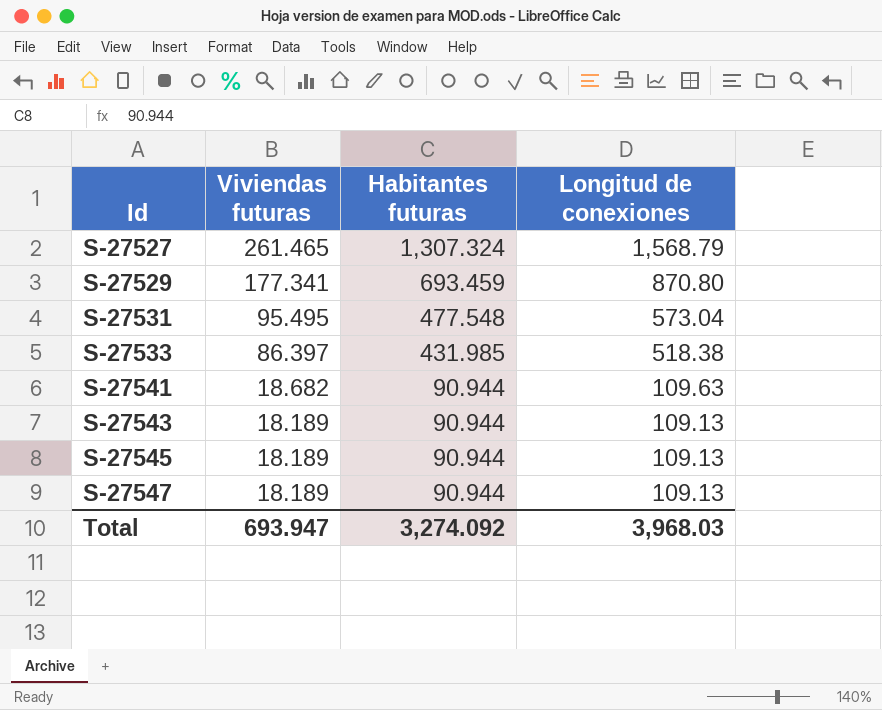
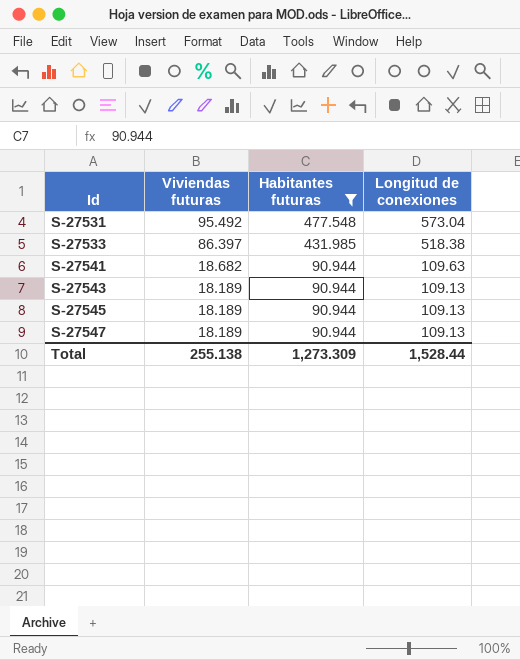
filter: none -> Habitantes futuras <= 477.548
S-27531 | Viviendas futuras: 95.495 -> 95.492
Total | Viviendas futuras: 693.947 -> 255.138
Total | Habitantes futuras: 3,274.092 -> 1,273.309
Total | Longitud de conexiones: 3,968.03 -> 1,528.44

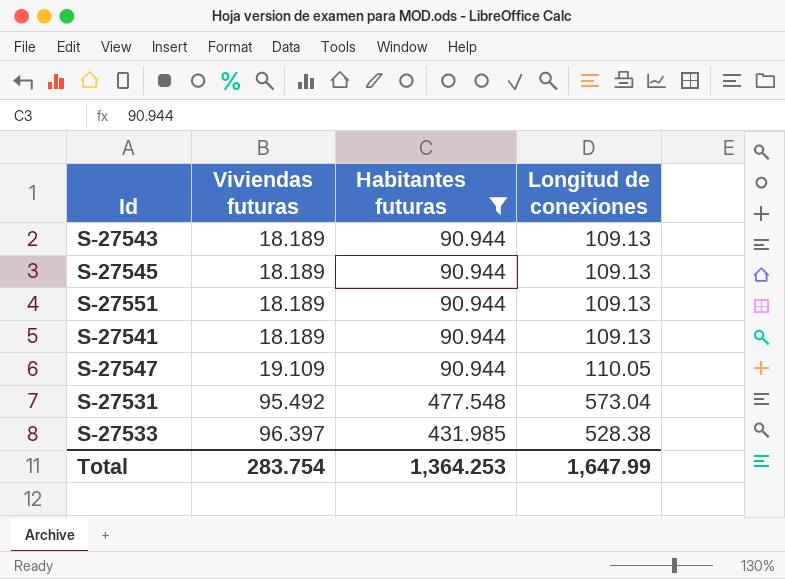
row order: Id ascending -> Viviendas futuras ascending
row S-27551: none -> 18.189 | 90.944 | 109.13
S-27541 | Viviendas futuras: 18.682 -> 18.189
S-27541 | Longitud de conexiones: 109.63 -> 109.13
S-27547 | Viviendas futuras: 18.189 -> 19.109
S-27547 | Longitud de conexiones: 109.13 -> 110.05
S-27533 | Viviendas futuras: 86.397 -> 96.397
S-27533 | Longitud de conexiones: 518.38 -> 528.38
Total | Viviendas futuras: 255.138 -> 283.754
Total | Habitantes futuras: 1,273.309 -> 1,364.253
Total | Longitud de conexiones: 1,528.44 -> 1,647.99

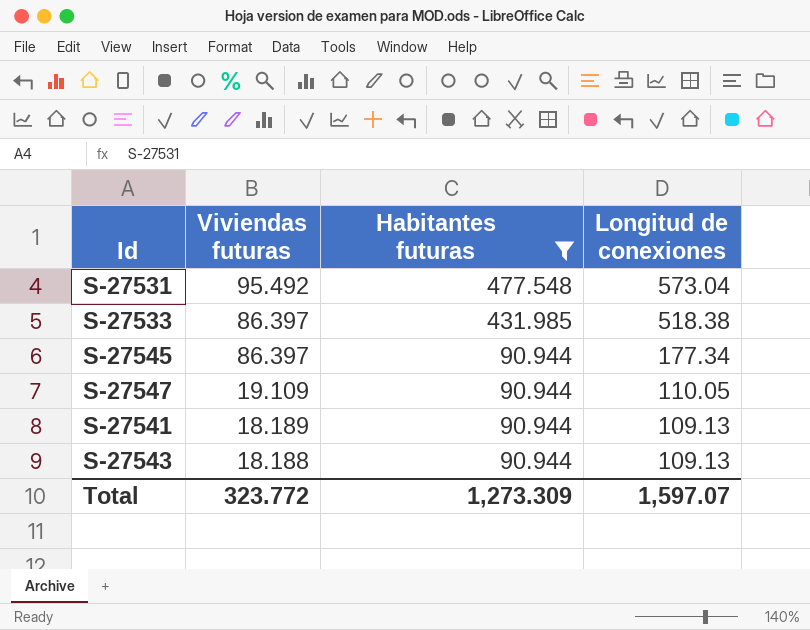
row order: Viviendas futuras ascending -> Viviendas futuras descending
row S-27551: 18.189 | 90.944 | 109.13 -> none
S-27533 | Viviendas futuras: 96.397 -> 86.397
S-27533 | Longitud de conexiones: 528.38 -> 518.38
S-27545 | Viviendas futuras: 18.189 -> 86.397
S-27545 | Longitud de conexiones: 109.13 -> 177.34
S-27543 | Viviendas futuras: 18.189 -> 18.188
Total | Viviendas futuras: 283.754 -> 323.772
Total | Habitantes futuras: 1,364.253 -> 1,273.309
Total | Longitud de conexiones: 1,647.99 -> 1,597.07

